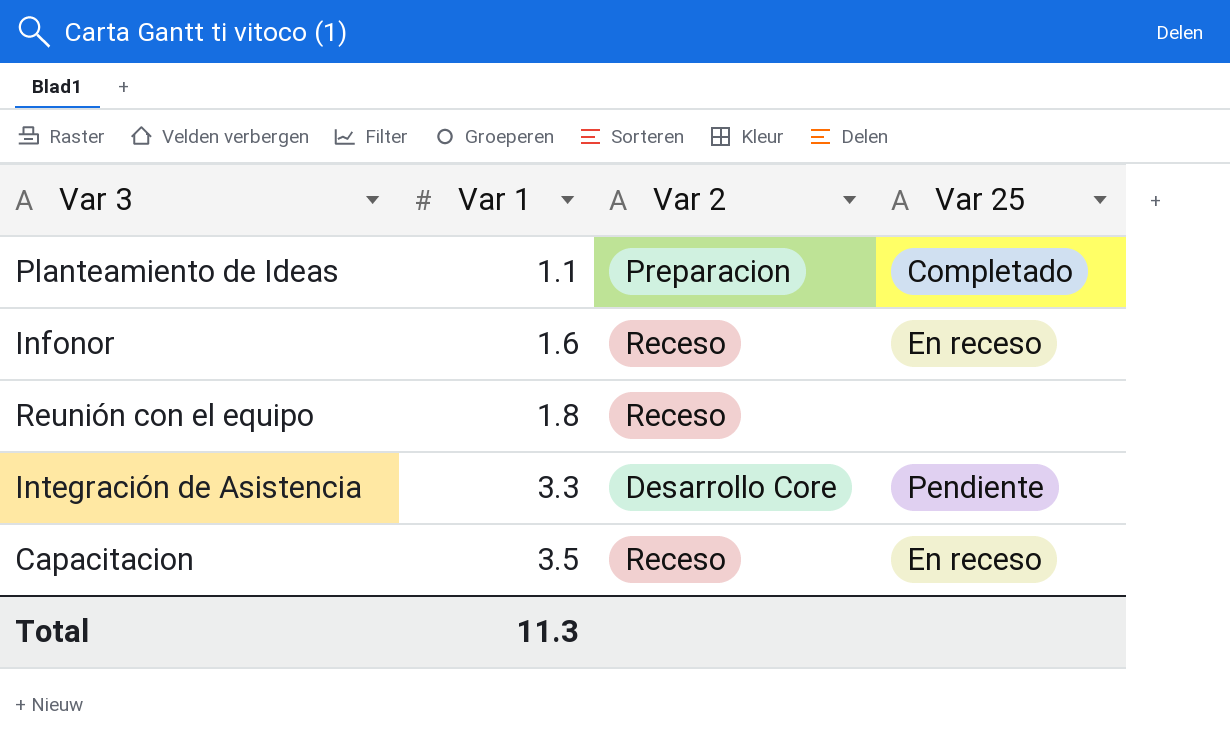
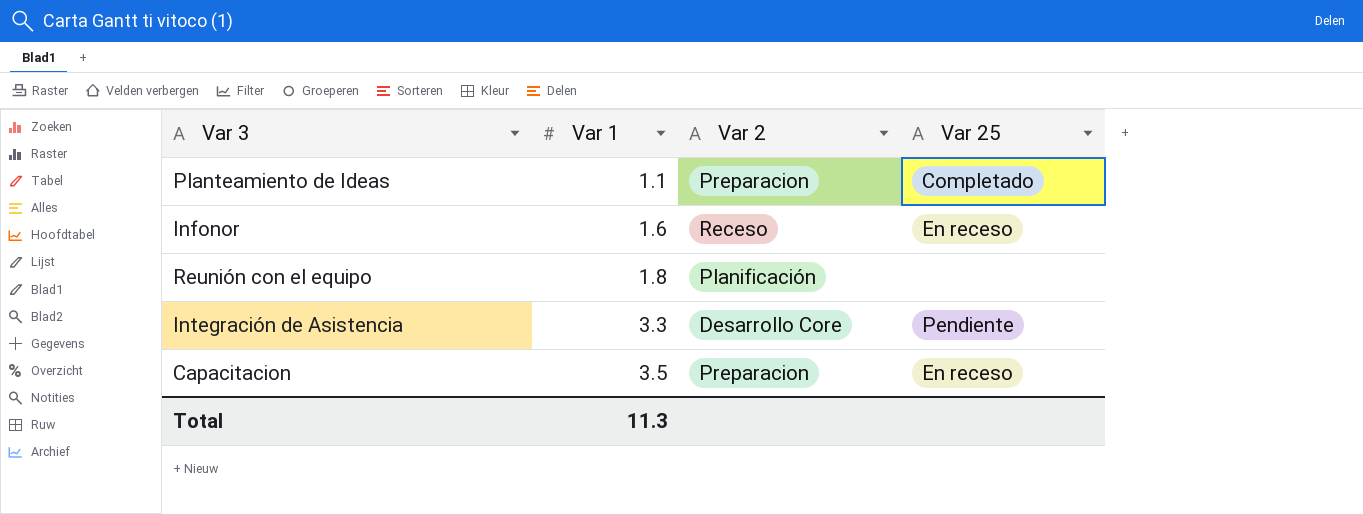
Reunión con el equipo | Var 2: Receso -> Planificación
Capacitacion | Var 2: Receso -> Preparacion

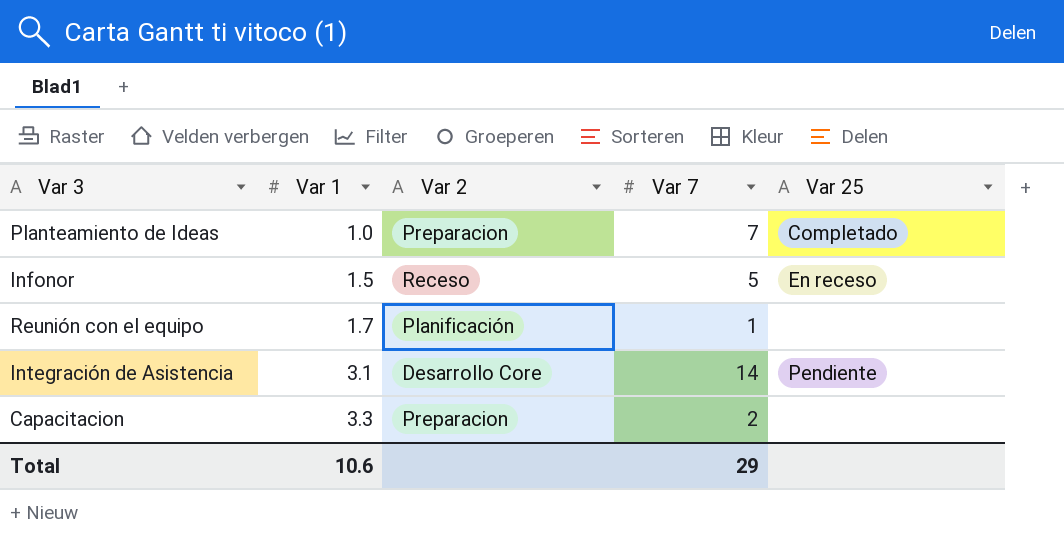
column Var 7 | position: none -> 4
Planteamiento de Ideas | Var 1: 1.1 -> 1.0
Infonor | Var 1: 1.6 -> 1.5
Reunión con el equipo | Var 1: 1.8 -> 1.7
Integración de Asistencia | Var 1: 3.3 -> 3.1
Capacitacion | Var 1: 3.5 -> 3.3
Capacitacion | Var 25: En receso -> none
Total | Var 1: 11.3 -> 10.6

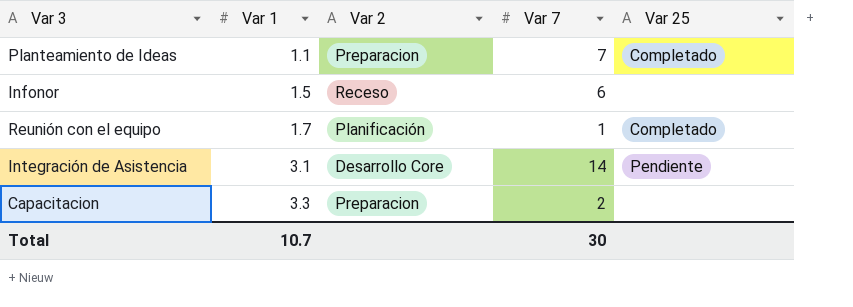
Planteamiento de Ideas | Var 1: 1.0 -> 1.1
Infonor | Var 7: 5 -> 6
Infonor | Var 25: En receso -> none
Reunión con el equipo | Var 25: none -> Completado
Total | Var 1: 10.6 -> 10.7
Total | Var 7: 29 -> 30

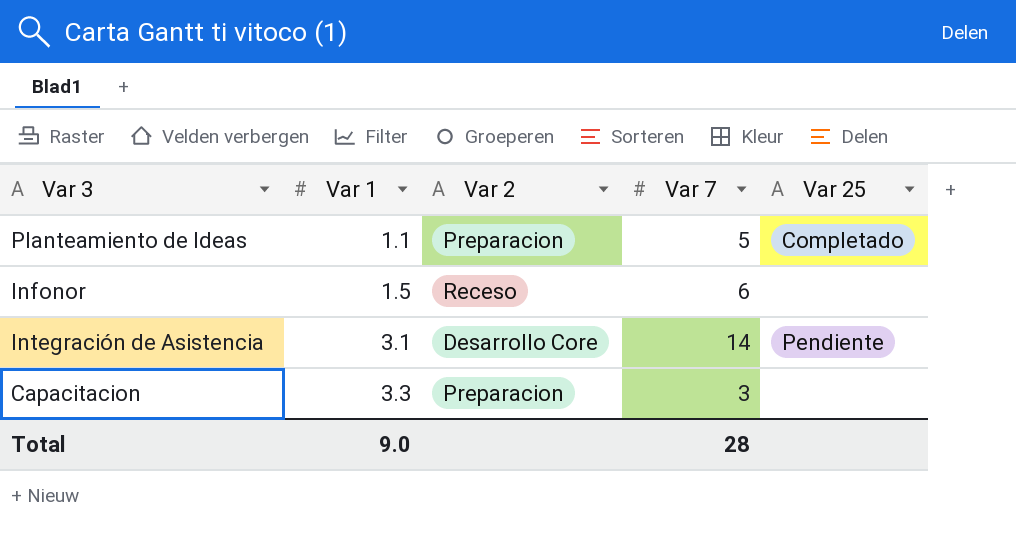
row Reunión con el equipo: 1.7 | Planificación | 1 | Completado -> none
Planteamiento de Ideas | Var 7: 7 -> 5
Capacitacion | Var 7: 2 -> 3
Total | Var 1: 10.7 -> 9.0
Total | Var 7: 30 -> 28

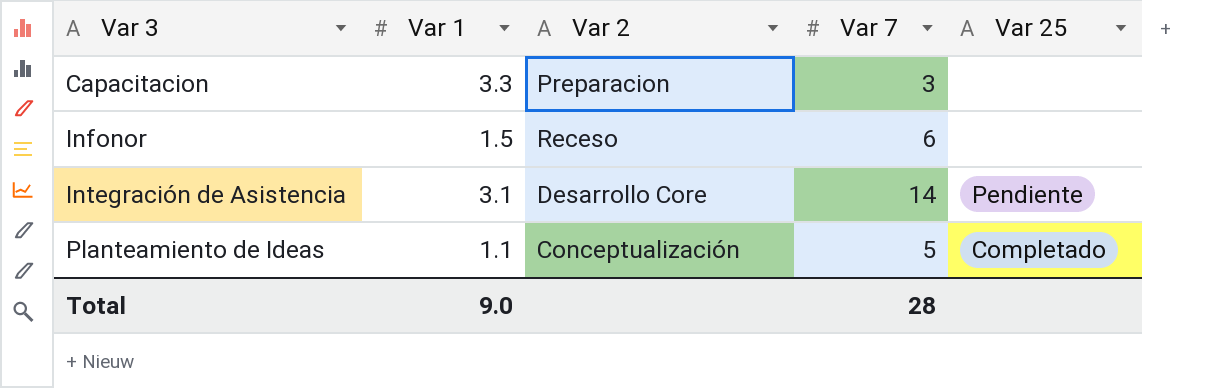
row order: Var 1 ascending -> Var 3 ascending
Planteamiento de Ideas | Var 2: Preparacion -> Conceptualización

